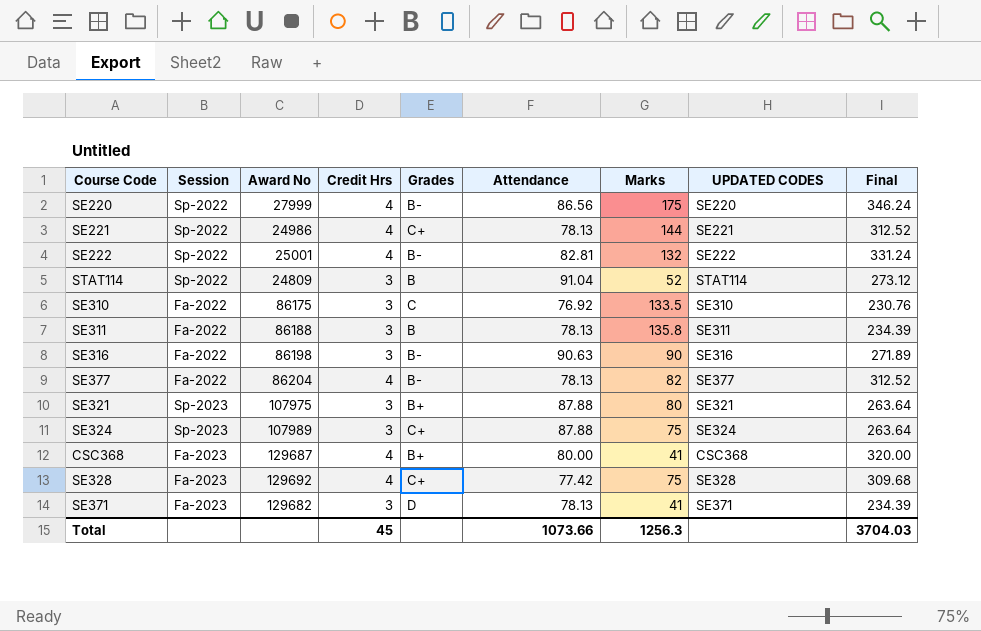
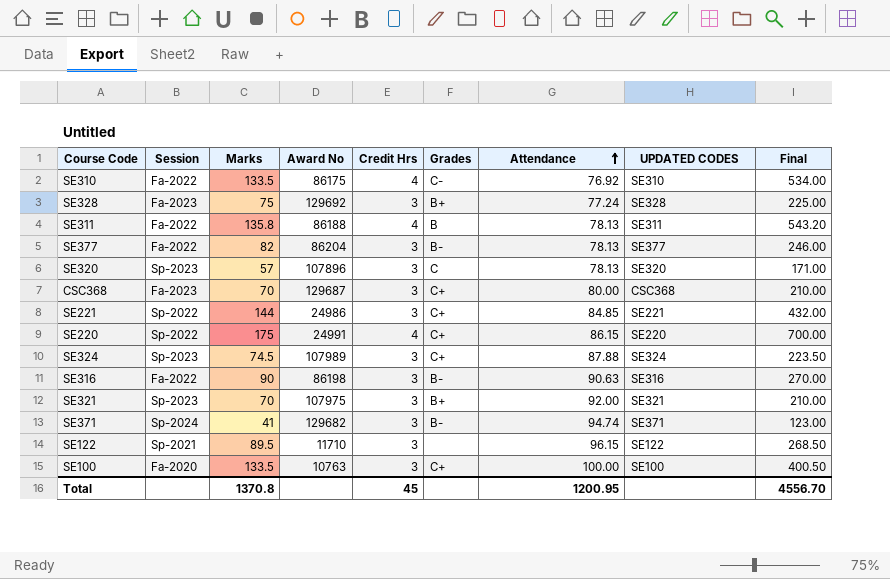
row order: none -> Attendance ascending
column Marks | position: 7 -> 3
column Final | formula: [Credit Hrs] * [Attendance] -> [Marks] * [Credit Hrs]
row SE222: Sp-2022 | 25001 | 4 | B- | 82.81 | 132 | SE222 | 331.24 -> none
row STAT114: Sp-2022 | 24809 | 3 | B | 91.04 | 52 | STAT114 | 273.12 -> none
SE310 | Credit Hrs: 3 -> 4
SE310 | Grades: C -> C-
SE328 | Credit Hrs: 4 -> 3
SE328 | Grades: C+ -> B+
SE328 | Attendance: 77.42 -> 77.24
SE311 | Credit Hrs: 3 -> 4
SE377 | Credit Hrs: 4 -> 3
row SE320: none -> Sp-2023 | 57 | 107896 | 3 | C | 78.13 | SE320 | 171.00
CSC368 | Marks: 41 -> 70
CSC368 | Credit Hrs: 4 -> 3
CSC368 | Grades: B+ -> C+
SE221 | Credit Hrs: 4 -> 3
SE221 | Attendance: 78.13 -> 84.85
SE220 | Award No: 27999 -> 24991
SE220 | Grades: B- -> C+
SE220 | Attendance: 86.56 -> 86.15
SE324 | Marks: 75 -> 74.5
SE321 | Marks: 80 -> 70
SE321 | Attendance: 87.88 -> 92.00
SE371 | Session: Fa-2023 -> Sp-2024
SE371 | Grades: D -> B-
SE371 | Attendance: 78.13 -> 94.74
row SE122: none -> Sp-2021 | 89.5 | 11710 | 3 | none | 96.15 | SE122 | 268.50
row SE100: none -> Fa-2020 | 133.5 | 10763 | 3 | C+ | 100.00 | SE100 | 400.50
Total | Marks: 1256.3 -> 1370.8
Total | Attendance: 1073.66 -> 1200.95
Total | Final: 3704.03 -> 4556.70

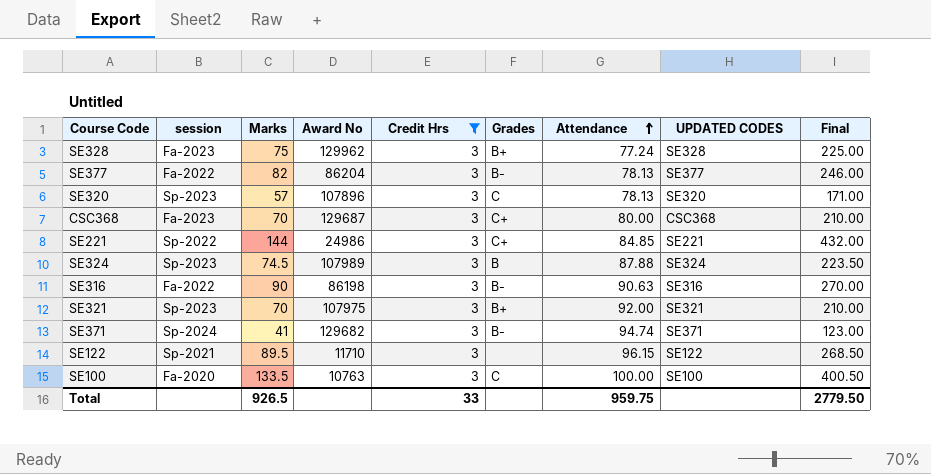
filter: none -> Credit Hrs = 3
column name: Session -> session
SE328 | Award No: 129692 -> 129962
SE324 | Grades: C+ -> B
SE100 | Grades: C+ -> C
Total | Marks: 1370.8 -> 926.5
Total | Credit Hrs: 45 -> 33
Total | Attendance: 1200.95 -> 959.75
Total | Final: 4556.70 -> 2779.50

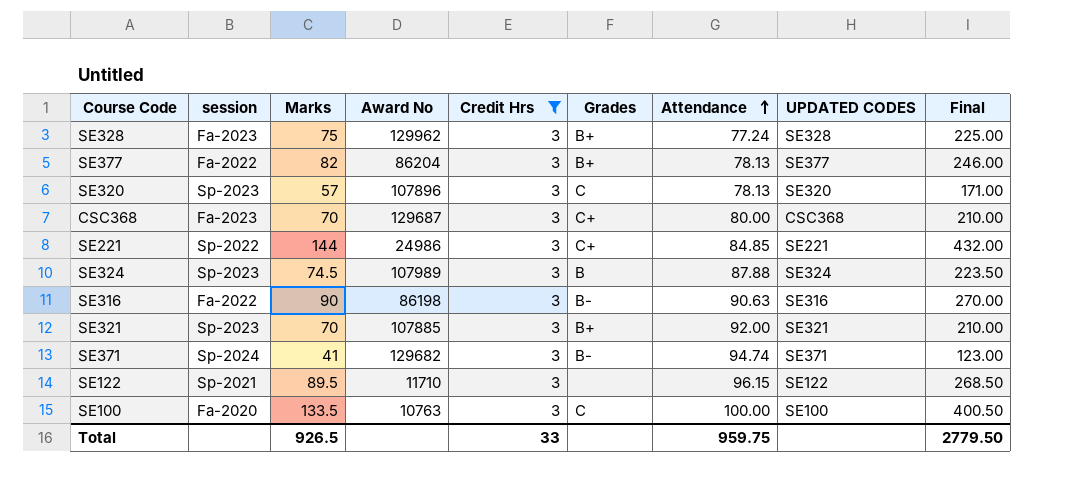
SE377 | Grades: B- -> B+
SE321 | Award No: 107975 -> 107885

